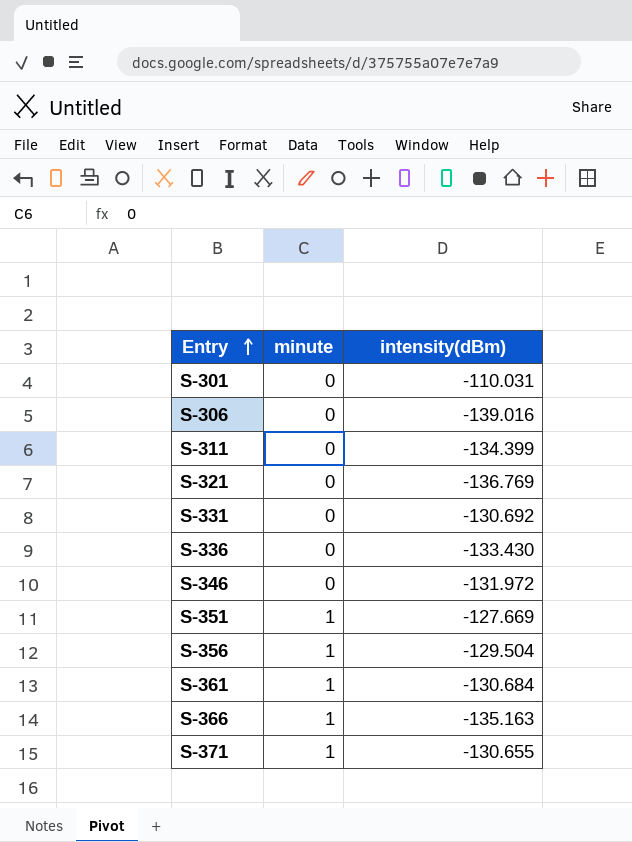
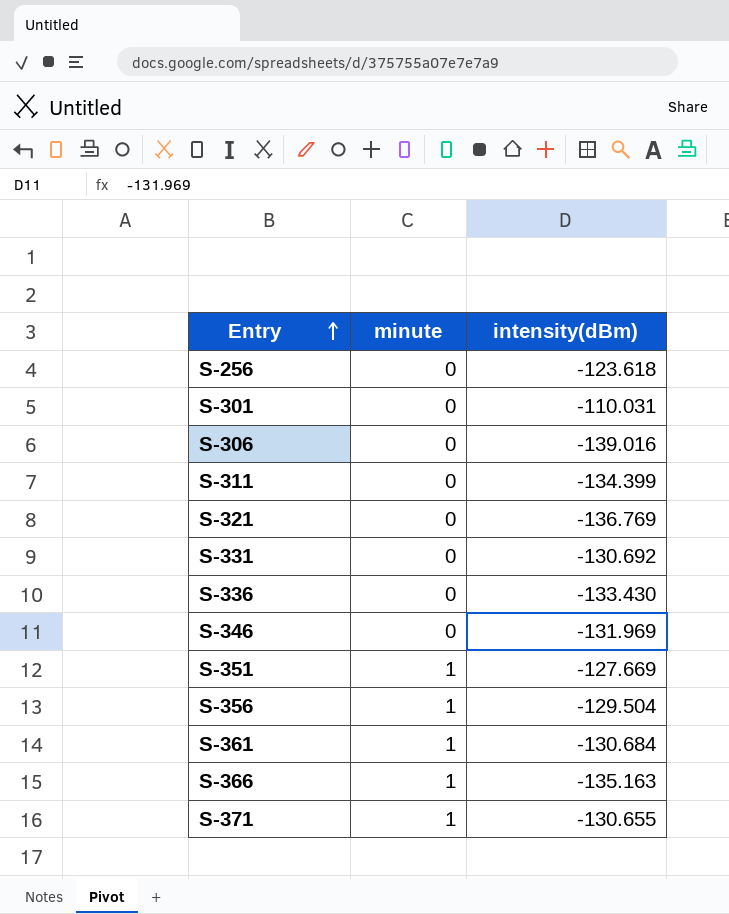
row S-256: none -> 0 | -123.618
S-346 | intensity(dBm): -131.972 -> -131.969

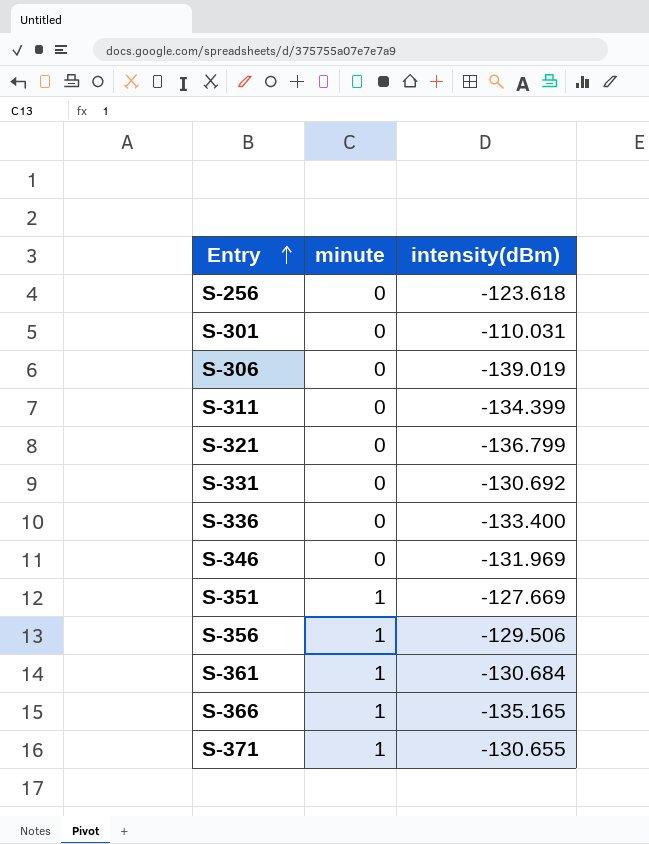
S-306 | intensity(dBm): -139.016 -> -139.019
S-321 | intensity(dBm): -136.769 -> -136.799
S-336 | intensity(dBm): -133.430 -> -133.400
S-356 | intensity(dBm): -129.504 -> -129.506
S-366 | intensity(dBm): -135.163 -> -135.165

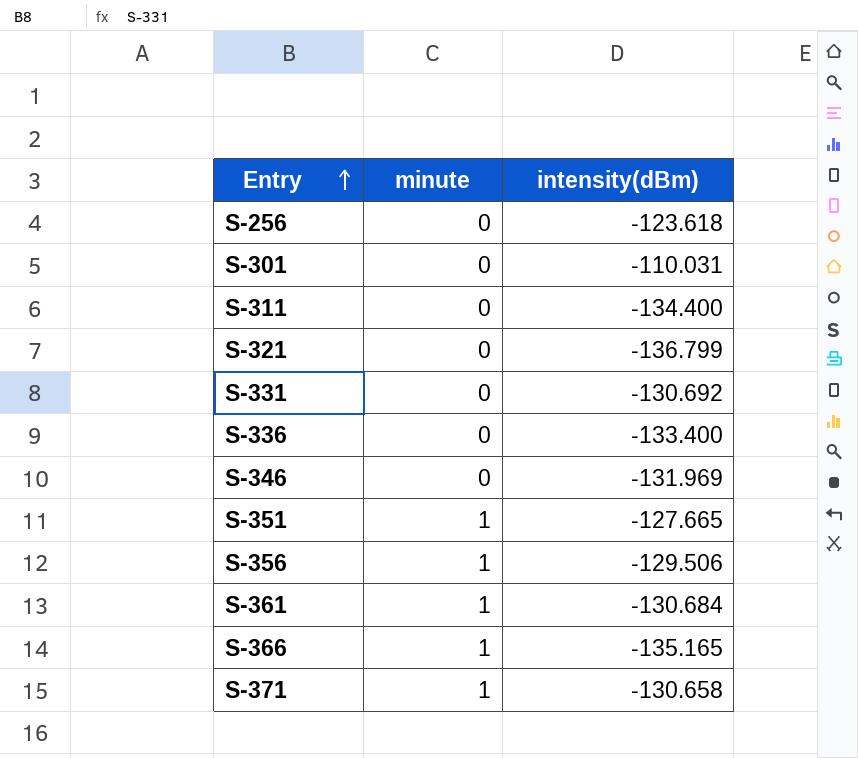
row S-306: 0 | -139.019 -> none
S-311 | intensity(dBm): -134.399 -> -134.400
S-351 | intensity(dBm): -127.669 -> -127.665
S-371 | intensity(dBm): -130.655 -> -130.658

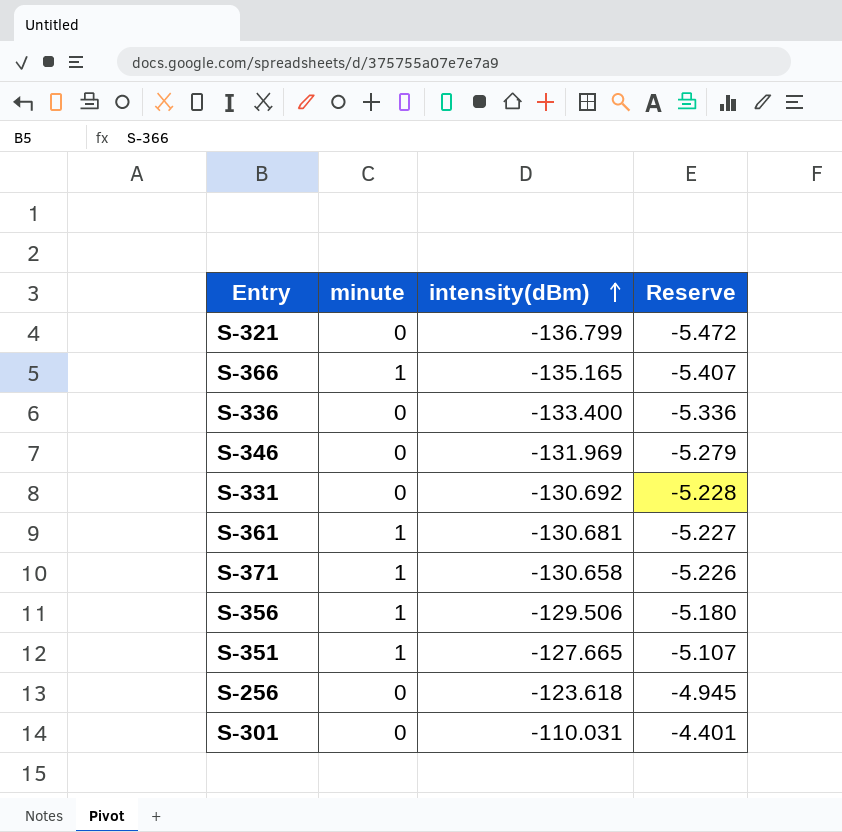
row order: Entry ascending -> intensity(dBm) ascending
column Reserve | formula: none -> [intensity(dBm)] * 0.04
row S-311: 0 | -134.400 -> none
S-361 | intensity(dBm): -130.684 -> -130.681

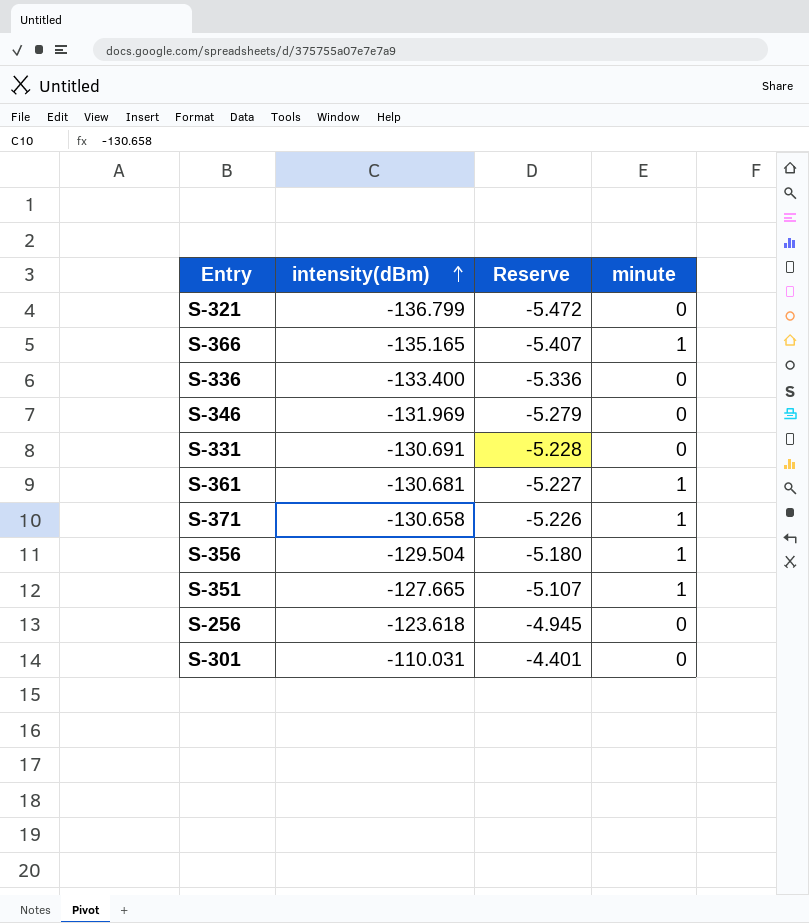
column minute | position: 2 -> 4
S-331 | intensity(dBm): -130.692 -> -130.691
S-356 | intensity(dBm): -129.506 -> -129.504

